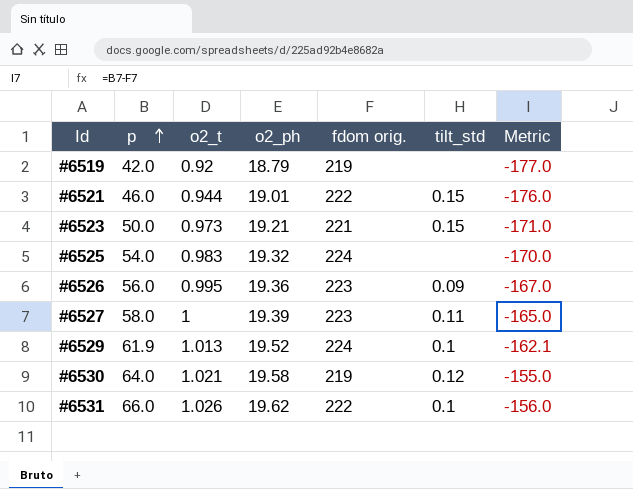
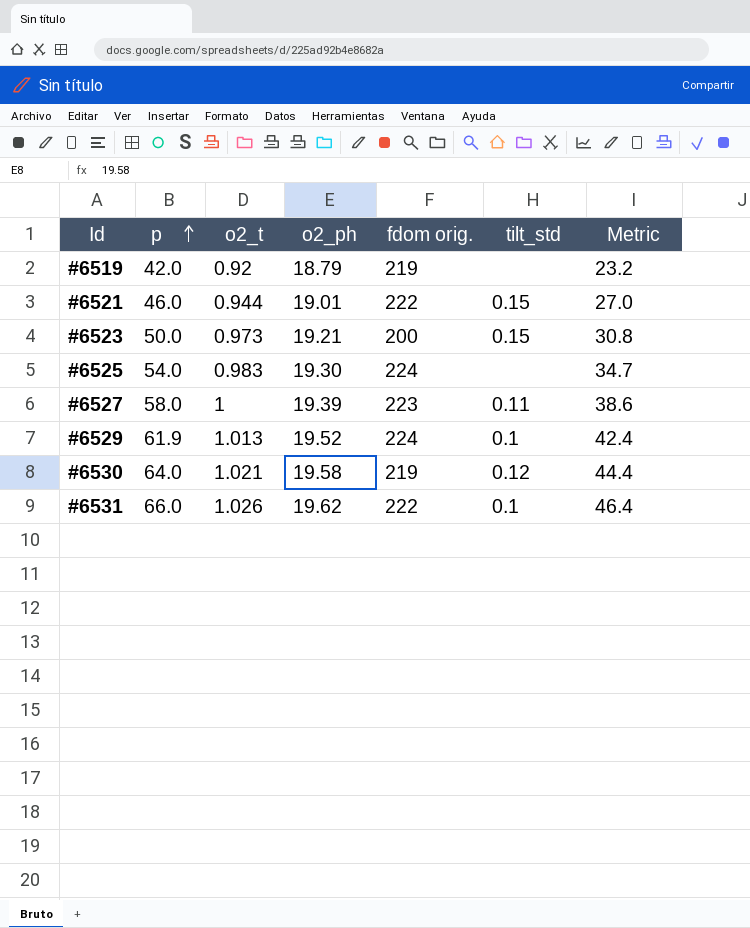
column Metric | formula: [p] - [fdom orig.] -> [p] - [o2_ph]
row #6526: 56.0 | 0.995 | 19.36 | 223 | 0.09 | -167.0 -> none
#6523 | fdom orig.: 221 -> 200
#6525 | o2_ph: 19.32 -> 19.30

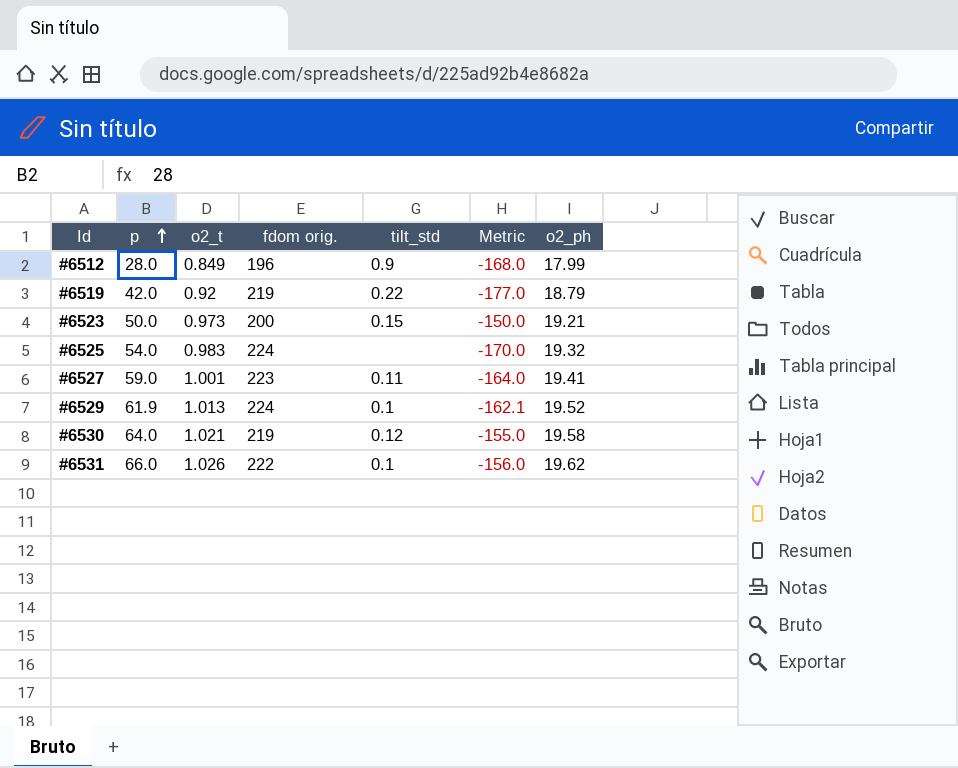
column Metric | formula: [p] - [o2_ph] -> [p] - [fdom orig.]
column o2_ph | position: 4 -> 7
row #6521: 46.0 | 0.944 | 19.01 | 222 | 0.15 | 27.0 -> none
row #6512: none -> 28.0 | 0.849 | 196 | 0.9 | -168.0 | 17.99
#6519 | tilt_std: none -> 0.22
#6525 | o2_ph: 19.30 -> 19.32
#6527 | p: 58.0 -> 59.0
#6527 | o2_t: 1 -> 1.001
#6527 | o2_ph: 19.39 -> 19.41

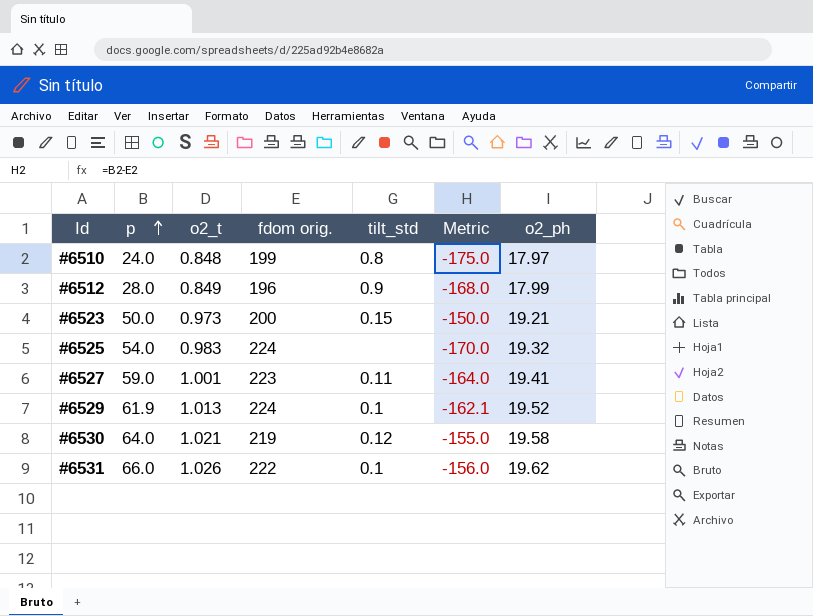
row #6519: 42.0 | 0.92 | 219 | 0.22 | -177.0 | 18.79 -> none
row #6510: none -> 24.0 | 0.848 | 199 | 0.8 | -175.0 | 17.97

